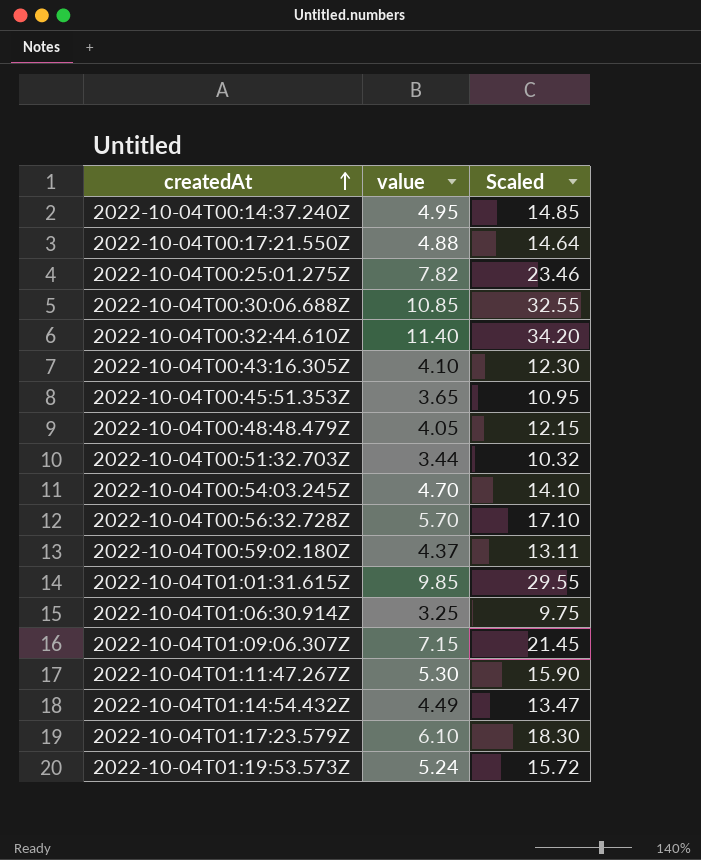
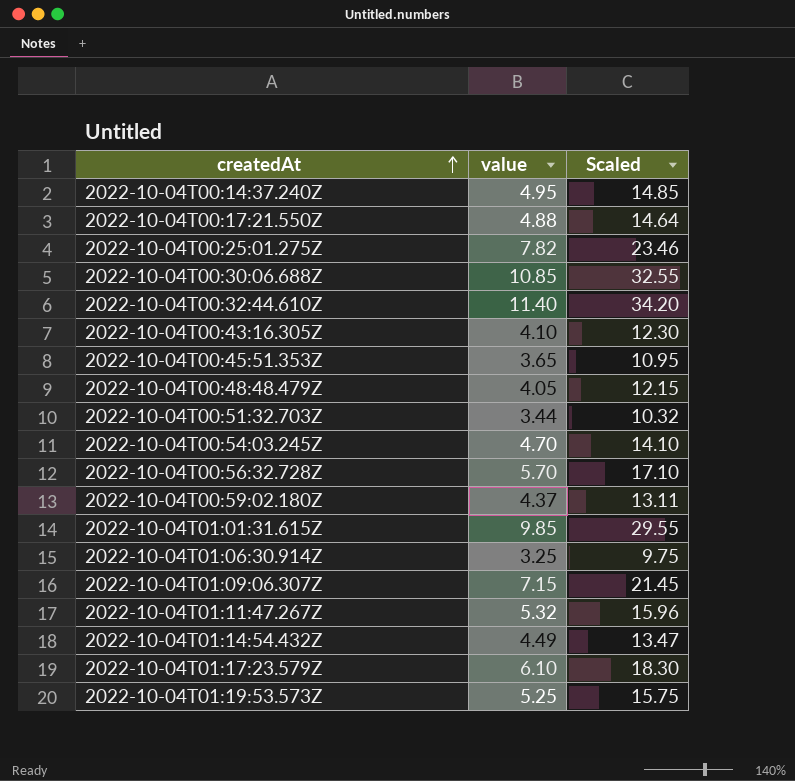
2022-10-04T01:11:47.267Z | value: 5.30 -> 5.32
2022-10-04T01:11:47.267Z | Scaled: 15.90 -> 15.96
2022-10-04T01:19:53.573Z | value: 5.24 -> 5.25
2022-10-04T01:19:53.573Z | Scaled: 15.72 -> 15.75

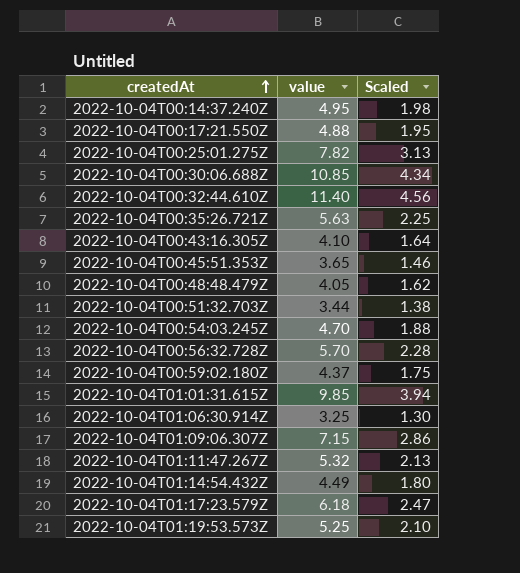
column Scaled | formula: [value] * 3 -> [value] * 0.4
row 2022-10-04T00:35:26.721Z: none -> 5.63 | 2.25
2022-10-04T01:17:23.579Z | value: 6.10 -> 6.18

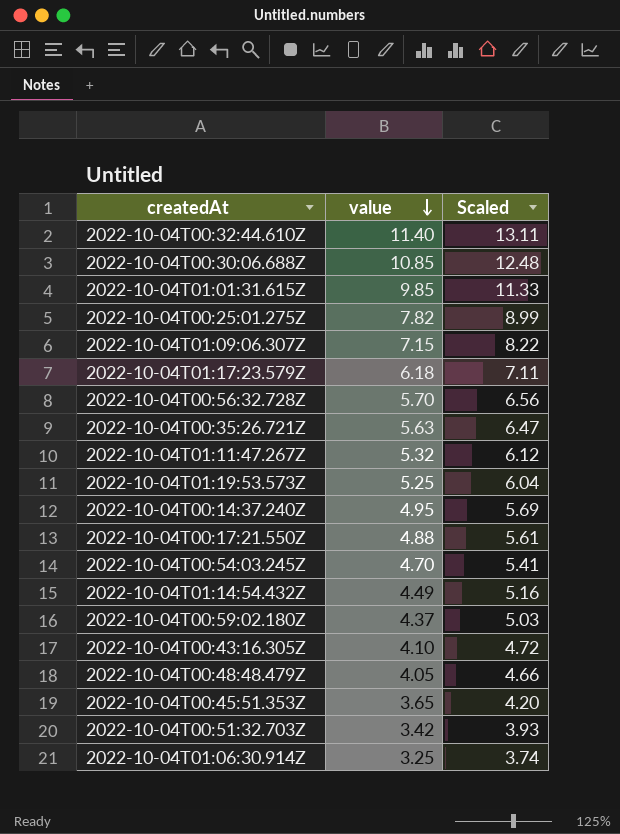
row order: createdAt ascending -> value descending
column Scaled | formula: [value] * 0.4 -> [value] * 1.15
2022-10-04T00:51:32.703Z | value: 3.44 -> 3.42

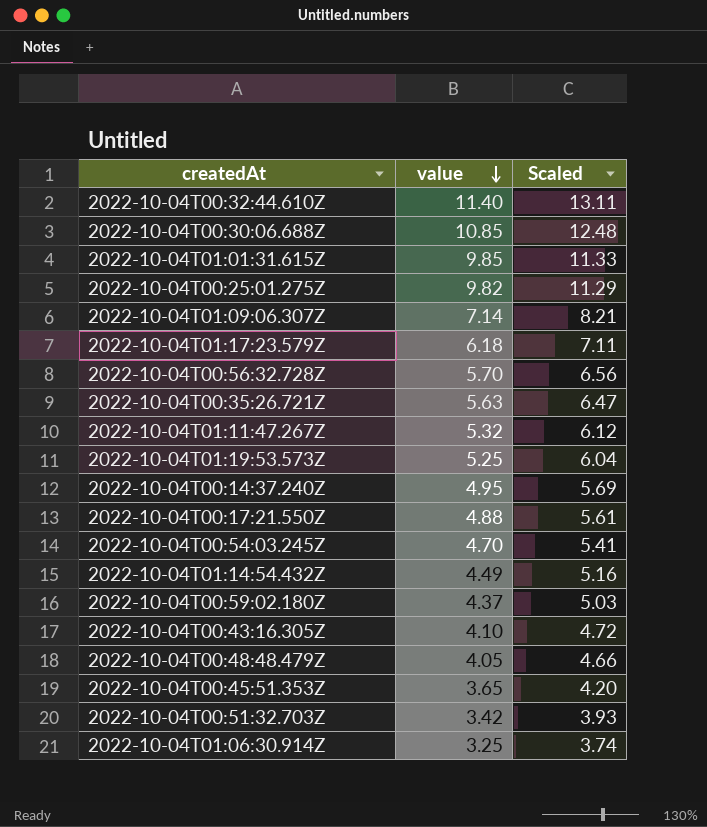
2022-10-04T00:25:01.275Z | value: 7.82 -> 9.82
2022-10-04T00:25:01.275Z | Scaled: 8.99 -> 11.29
2022-10-04T01:09:06.307Z | value: 7.15 -> 7.14
2022-10-04T01:09:06.307Z | Scaled: 8.22 -> 8.21

